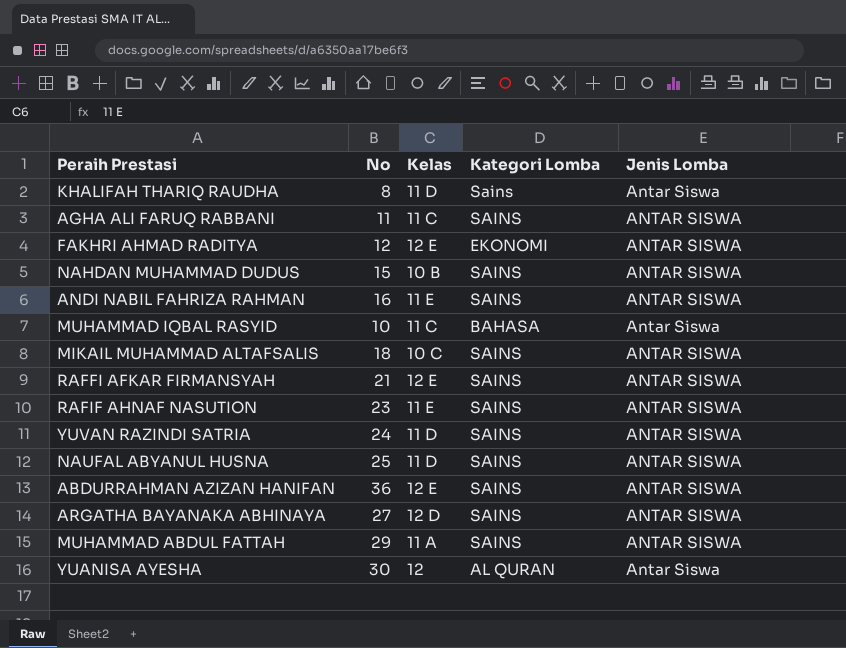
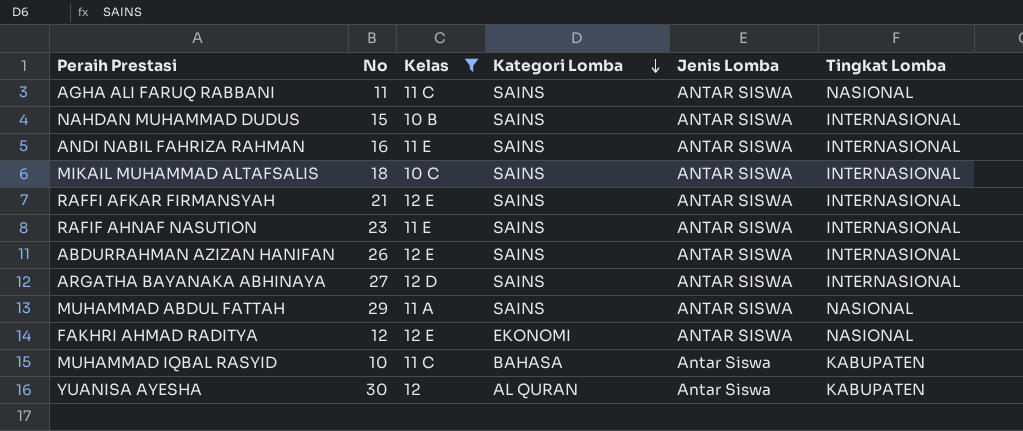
filter: none -> Kelas != 11 D
row order: none -> Kategori Lomba descending
column Tingkat Lomba | position: none -> 6
ABDURRAHMAN AZIZAN HANIFAN | No: 36 -> 26

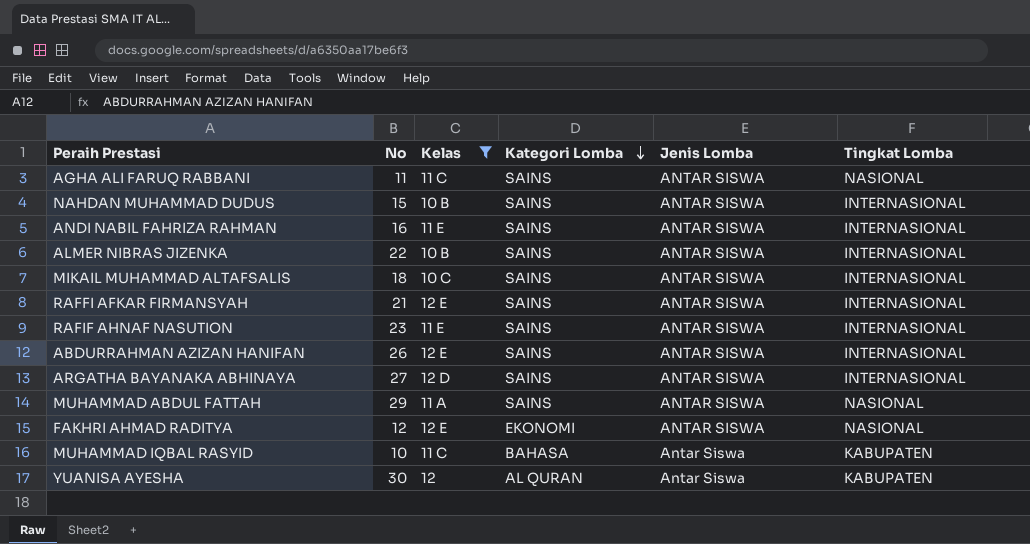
row ALMER NIBRAS JIZENKA: none -> 22 | 10 B | SAINS | ANTAR SISWA | INTERNASIONAL

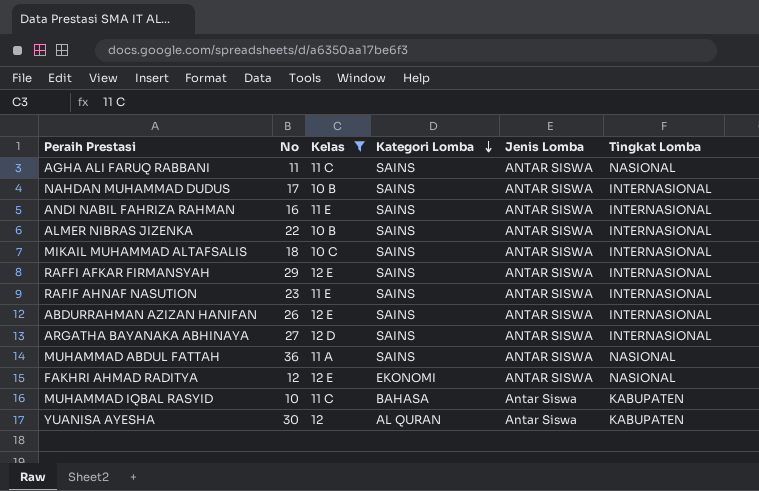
NAHDAN MUHAMMAD DUDUS | No: 15 -> 17
RAFFI AFKAR FIRMANSYAH | No: 21 -> 29
MUHAMMAD ABDUL FATTAH | No: 29 -> 36

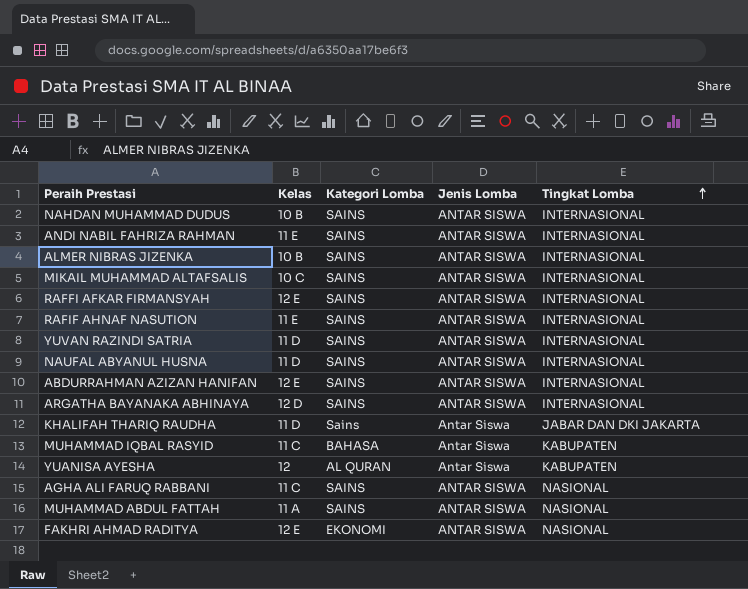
filter: Kelas != 11 D -> none
row order: Kategori Lomba descending -> Tingkat Lomba ascending
column No | position: 2 -> none

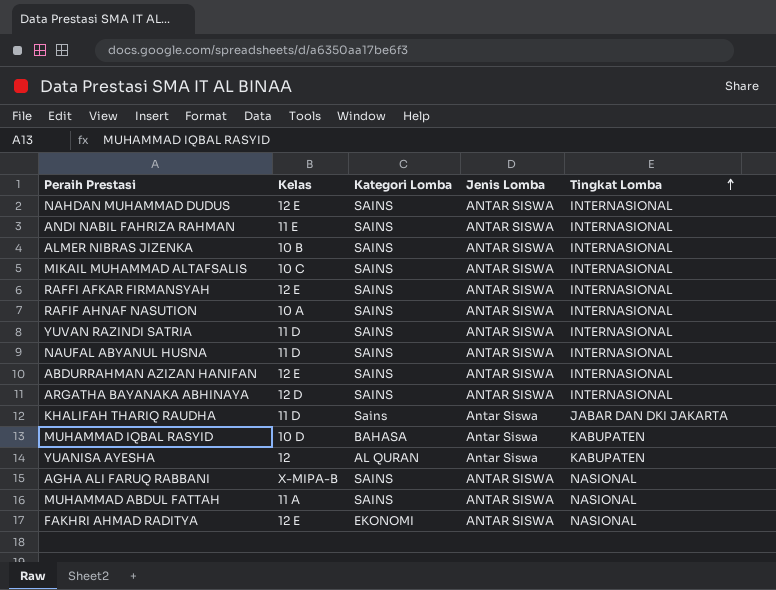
NAHDAN MUHAMMAD DUDUS | Kelas: 10 B -> 12 E
RAFIF AHNAF NASUTION | Kelas: 11 E -> 10 A
MUHAMMAD IQBAL RASYID | Kelas: 11 C -> 10 D
AGHA ALI FARUQ RABBANI | Kelas: 11 C -> X-MIPA-B

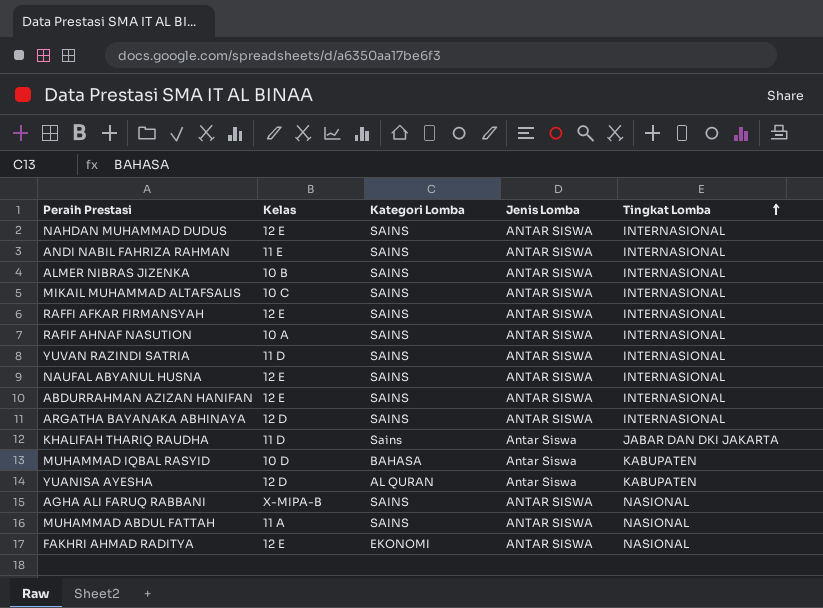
NAUFAL ABYANUL HUSNA | Kelas: 11 D -> 12 E
YUANISA AYESHA | Kelas: 12 -> 12 D

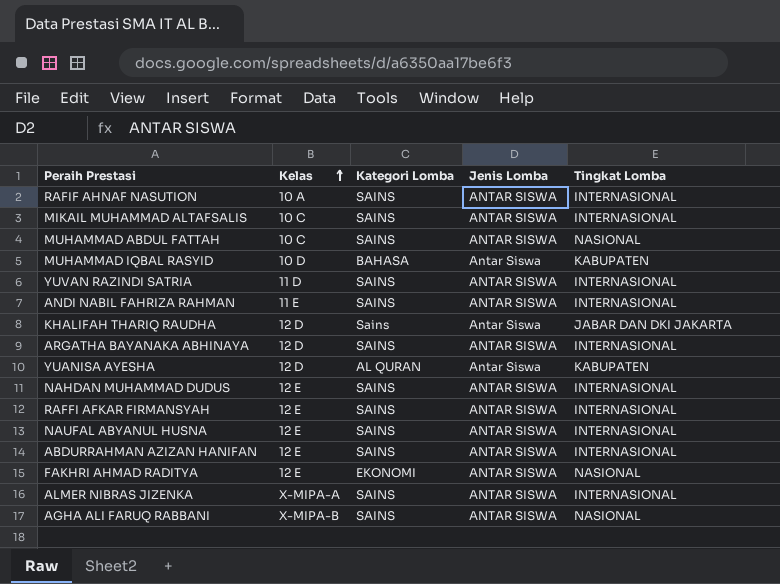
row order: Tingkat Lomba ascending -> Kelas ascending
MUHAMMAD ABDUL FATTAH | Kelas: 11 A -> 10 C
KHALIFAH THARIQ RAUDHA | Kelas: 11 D -> 12 D
ALMER NIBRAS JIZENKA | Kelas: 10 B -> X-MIPA-A

